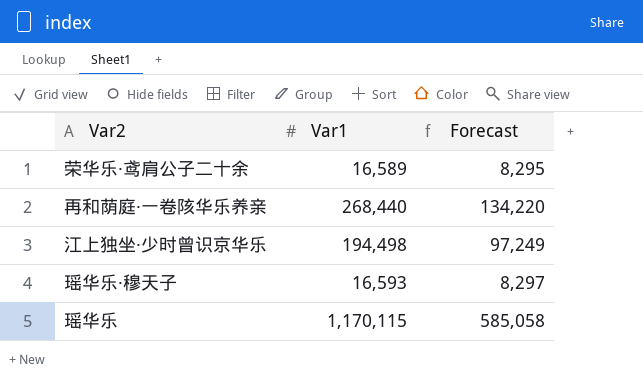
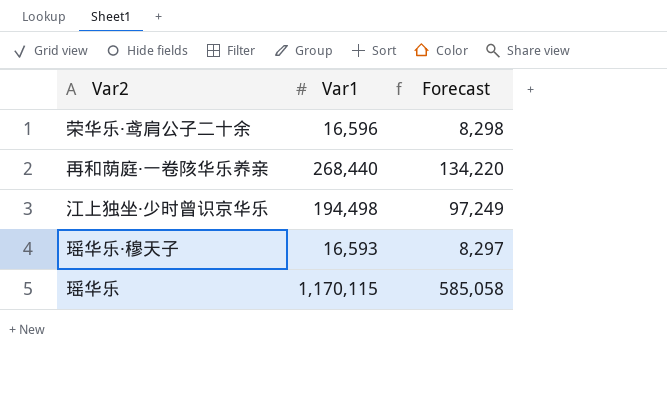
荣华乐·鸢肩公子二十余 | Var1: 16,589 -> 16,596
荣华乐·鸢肩公子二十余 | Forecast: 8,295 -> 8,298

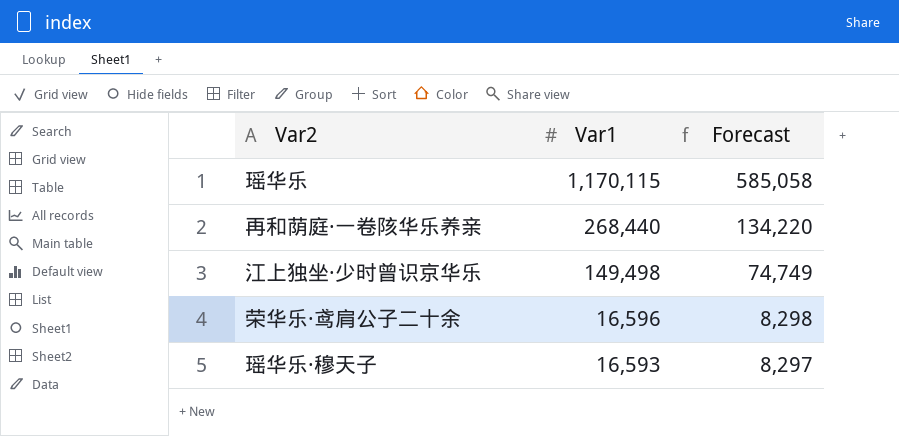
row order: none -> Var1 descending
江上独坐·少时曾识京华乐 | Var1: 194,498 -> 149,498
江上独坐·少时曾识京华乐 | Forecast: 97,249 -> 74,749

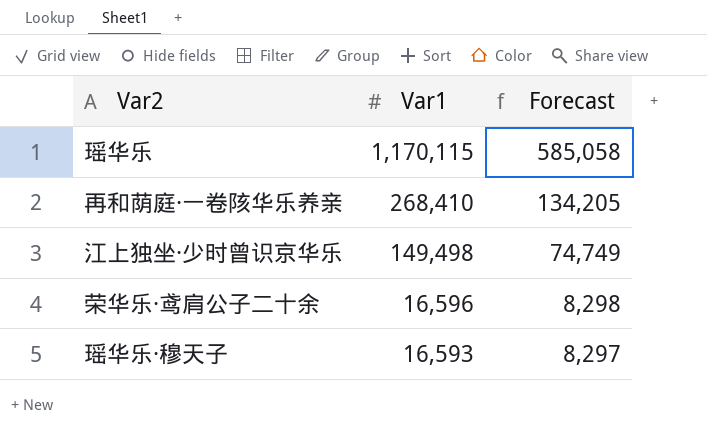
再和荫庭·一卷陔华乐养亲 | Var1: 268,440 -> 268,410
再和荫庭·一卷陔华乐养亲 | Forecast: 134,220 -> 134,205

